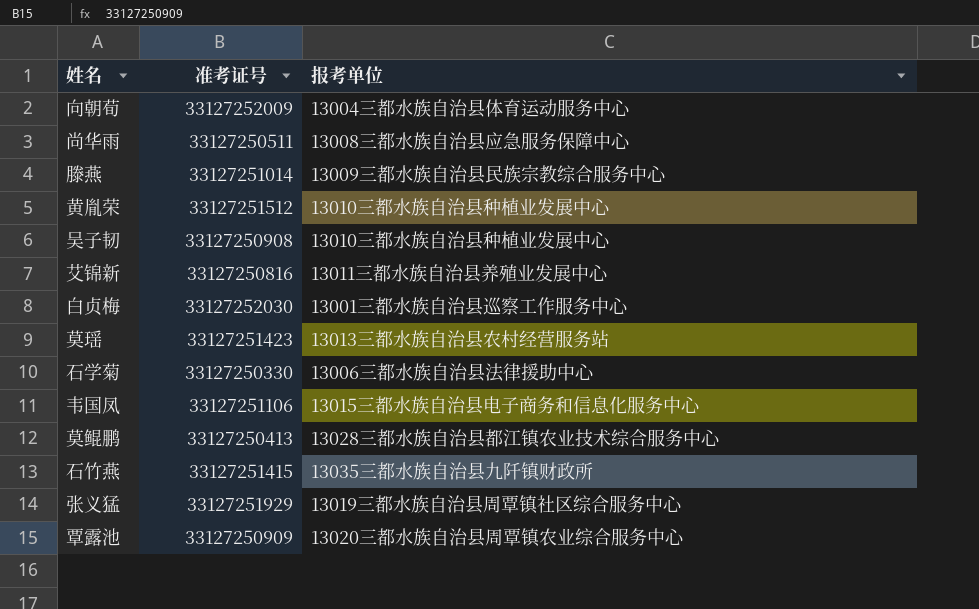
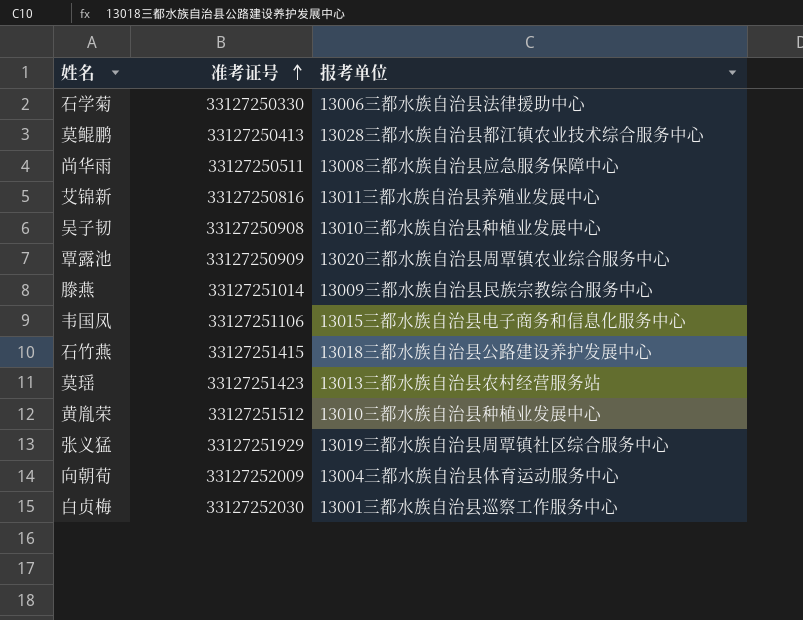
row order: none -> 准考证号 ascending
石竹燕 | 报考单位: 13035三都水族自治县九阡镇财政所 -> 13018三都水族自治县公路建设养护发展中心

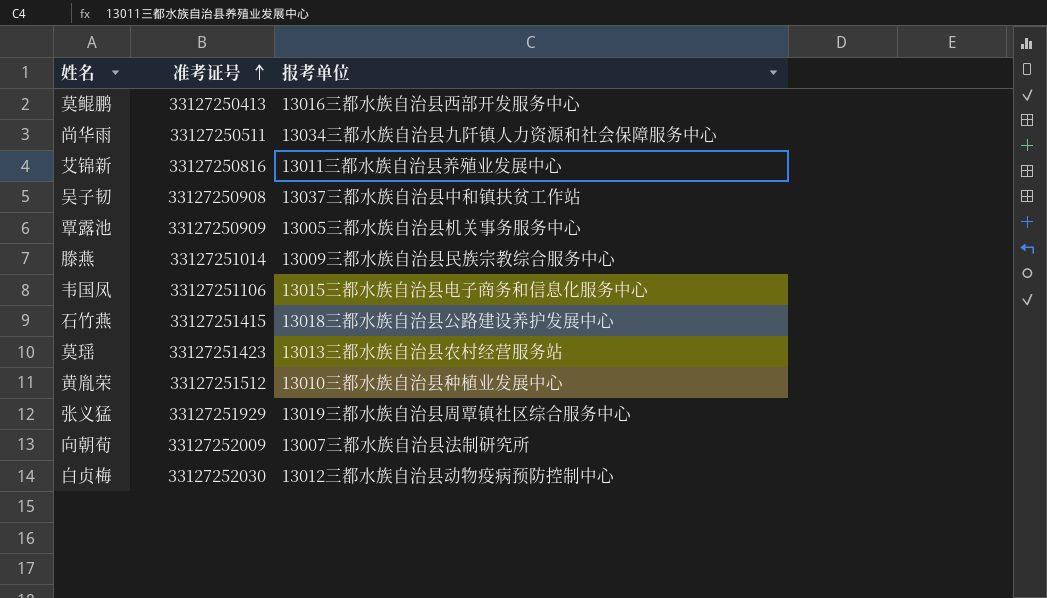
row 石学菊: 33127250330 | 13006三都水族自治县法律援助中心 -> none
莫鲲鹏 | 报考单位: 13028三都水族自治县都江镇农业技术综合服务中心 -> 13016三都水族自治县西部开发服务中心
尚华雨 | 报考单位: 13008三都水族自治县应急服务保障中心 -> 13034三都水族自治县九阡镇人力资源和社会保障服务中心
吴子韧 | 报考单位: 13010三都水族自治县种植业发展中心 -> 13037三都水族自治县中和镇扶贫工作站
覃露池 | 报考单位: 13020三都水族自治县周覃镇农业综合服务中心 -> 13005三都水族自治县机关事务服务中心
向朝荀 | 报考单位: 13004三都水族自治县体育运动服务中心 -> 13007三都水族自治县法制研究所
白贞梅 | 报考单位: 13001三都水族自治县巡察工作服务中心 -> 13012三都水族自治县动物疫病预防控制中心

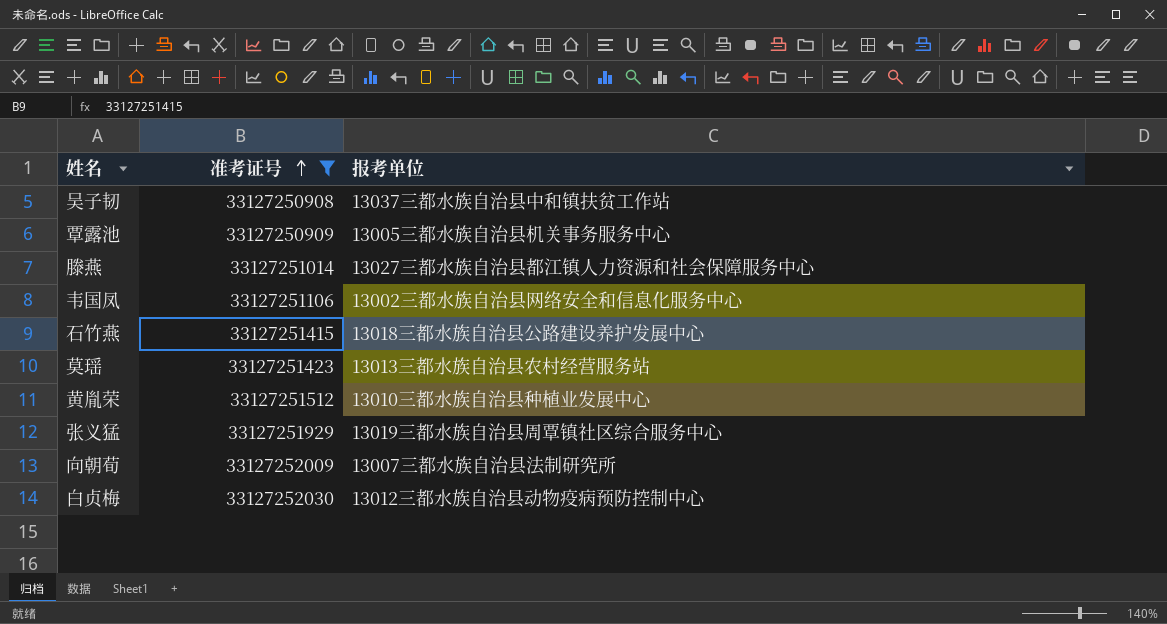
filter: none -> 准考证号 >= 33127250908
滕燕 | 报考单位: 13009三都水族自治县民族宗教综合服务中心 -> 13027三都水族自治县都江镇人力资源和社会保障服务中心
韦国凤 | 报考单位: 13015三都水族自治县电子商务和信息化服务中心 -> 13002三都水族自治县网络安全和信息化服务中心

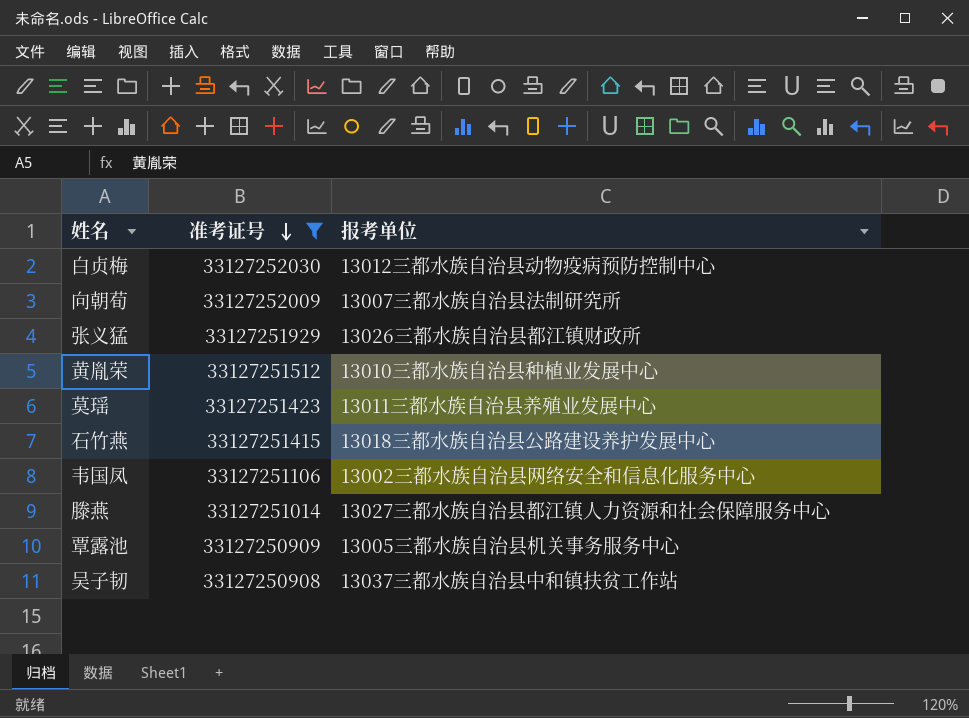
row order: 准考证号 ascending -> 准考证号 descending
张义猛 | 报考单位: 13019三都水族自治县周覃镇社区综合服务中心 -> 13026三都水族自治县都江镇财政所
莫瑶 | 报考单位: 13013三都水族自治县农村经营服务站 -> 13011三都水族自治县养殖业发展中心

